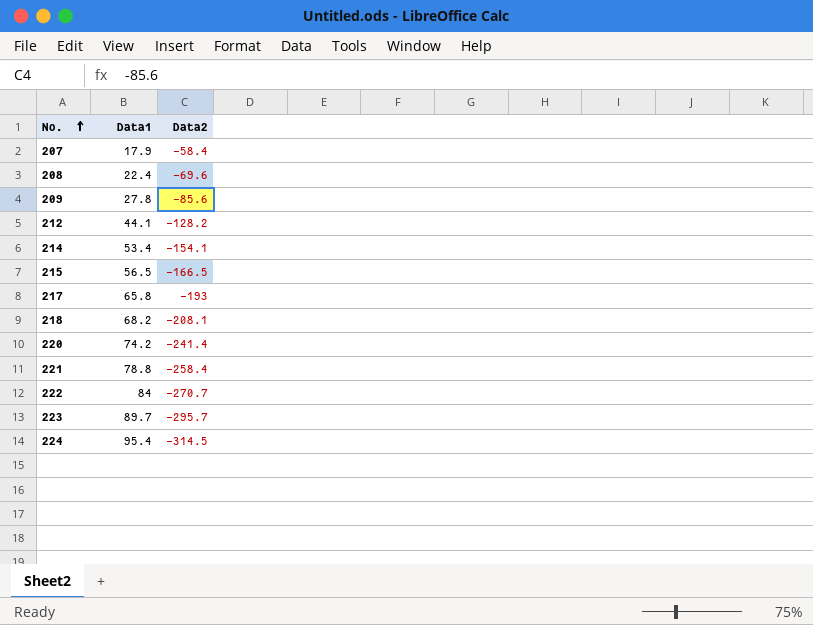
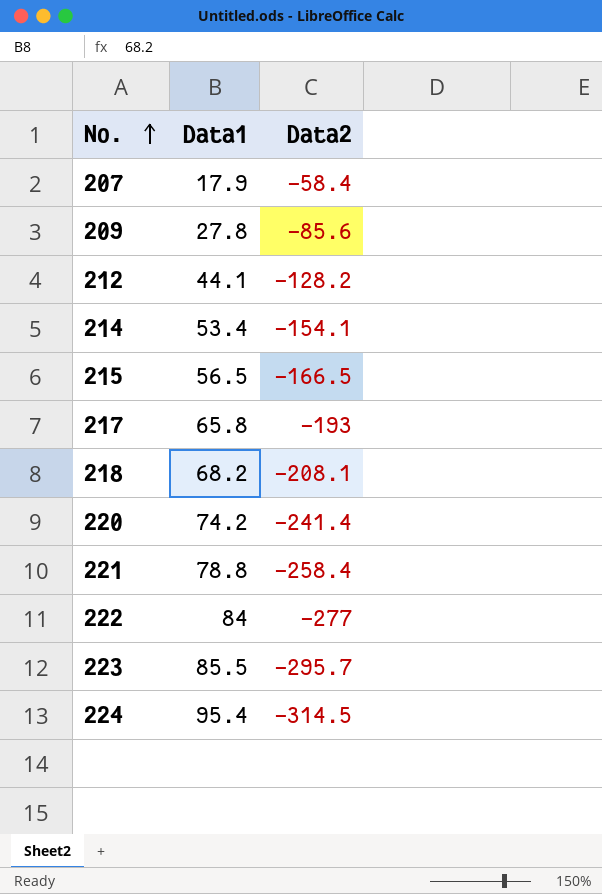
row 208: 22.4 | -69.6 -> none
222 | Data2: -270.7 -> -277
223 | Data1: 89.7 -> 85.5

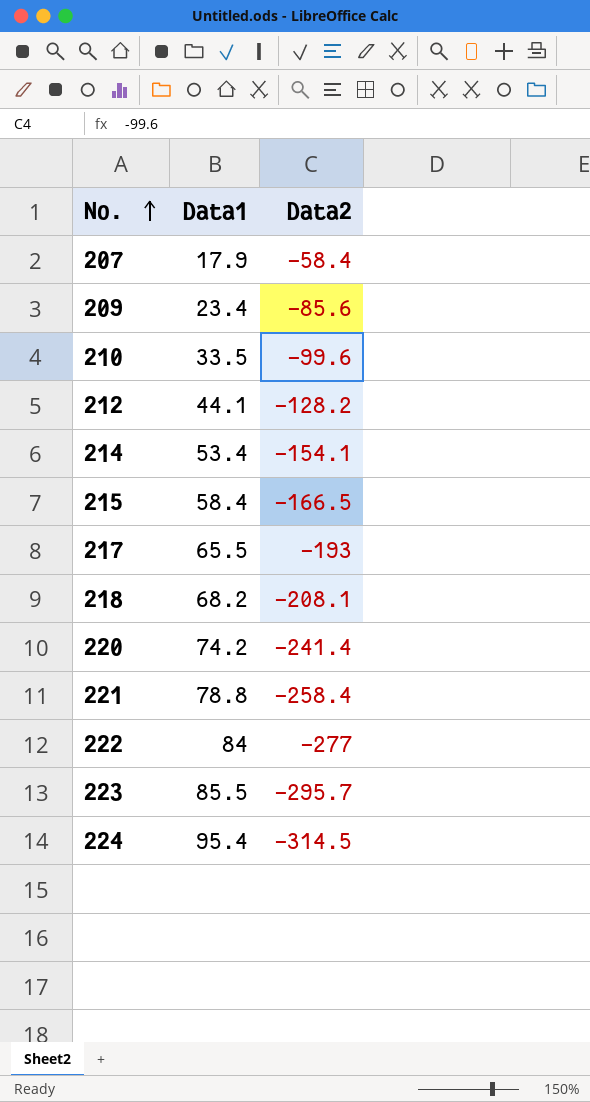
209 | Data1: 27.8 -> 23.4
row 210: none -> 33.5 | -99.6
215 | Data1: 56.5 -> 58.4
217 | Data1: 65.8 -> 65.5

